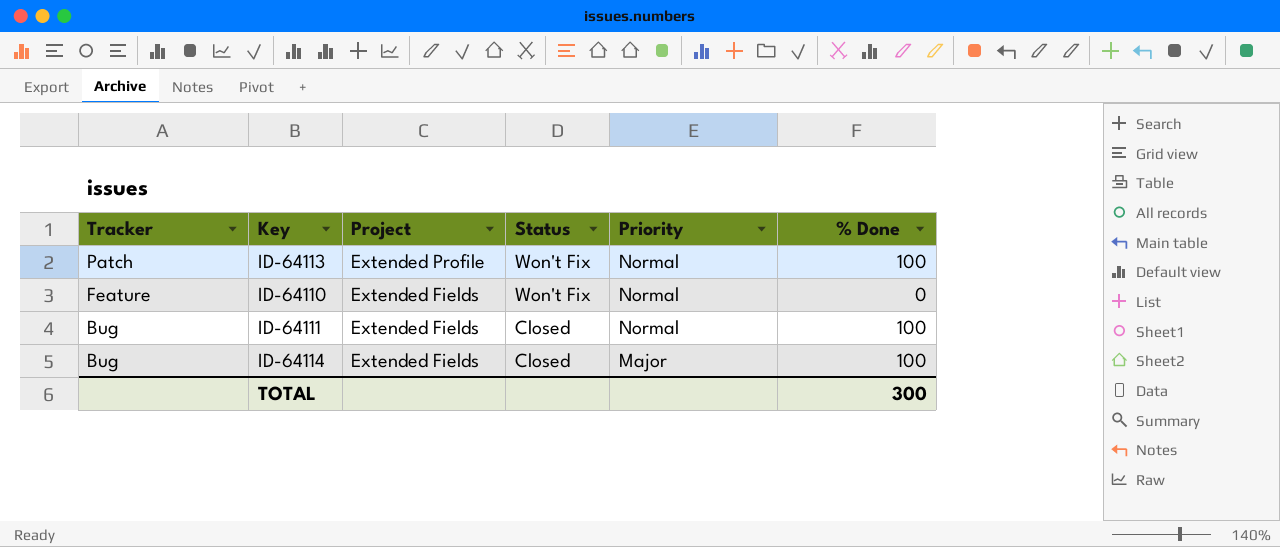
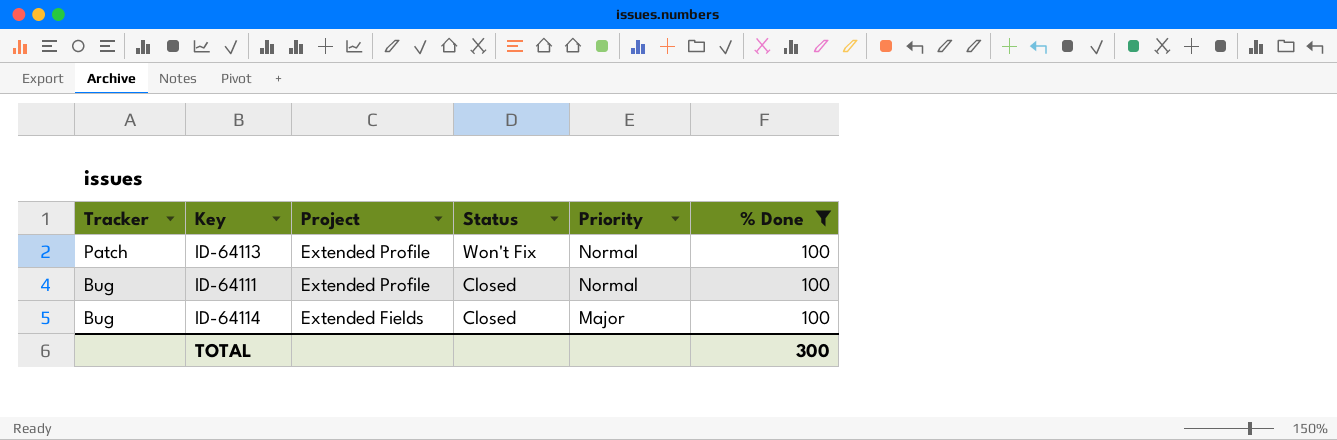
filter: none -> % Done = 100
ID-64111 | Project: Extended Fields -> Extended Profile

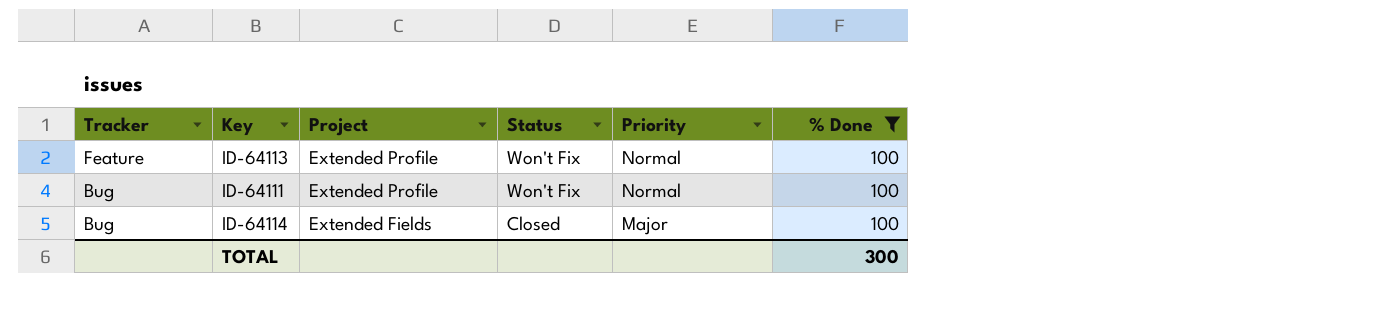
ID-64113 | Tracker: Patch -> Feature
ID-64111 | Status: Closed -> Won't Fix

